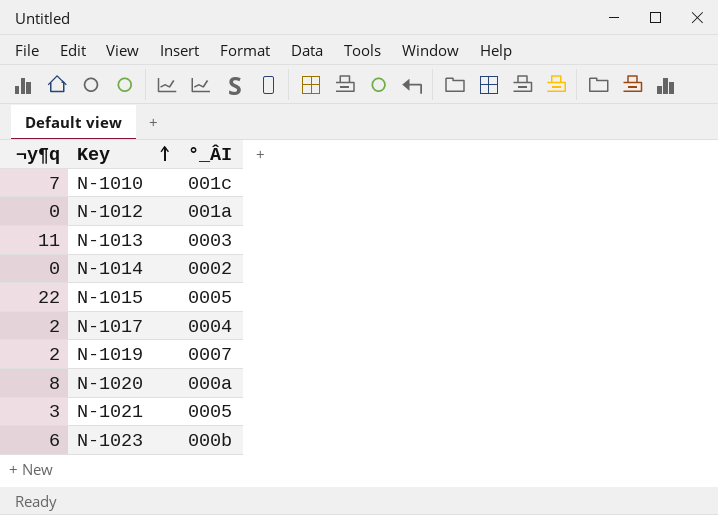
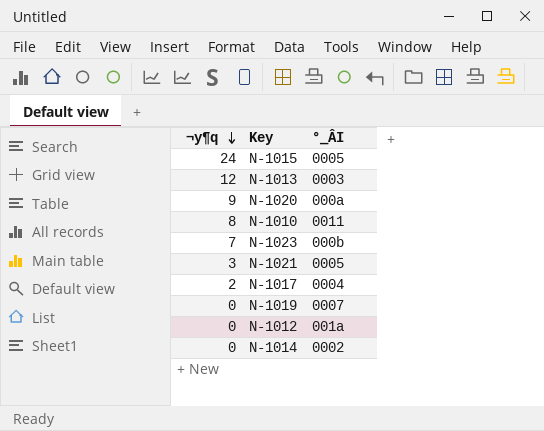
row order: Key ascending -> ¬y¶q descending
N-1015 | ¬y¶q: 22 -> 24
N-1013 | ¬y¶q: 11 -> 12
N-1020 | ¬y¶q: 8 -> 9
N-1010 | ¬y¶q: 7 -> 8
N-1010 | °_ÂI: 001c -> 0011
N-1023 | ¬y¶q: 6 -> 7
N-1019 | ¬y¶q: 2 -> 0

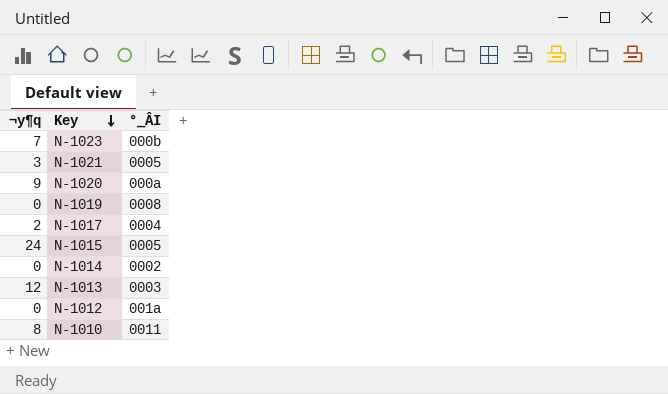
row order: ¬y¶q descending -> Key descending
N-1019 | °_ÂI: 0007 -> 0008

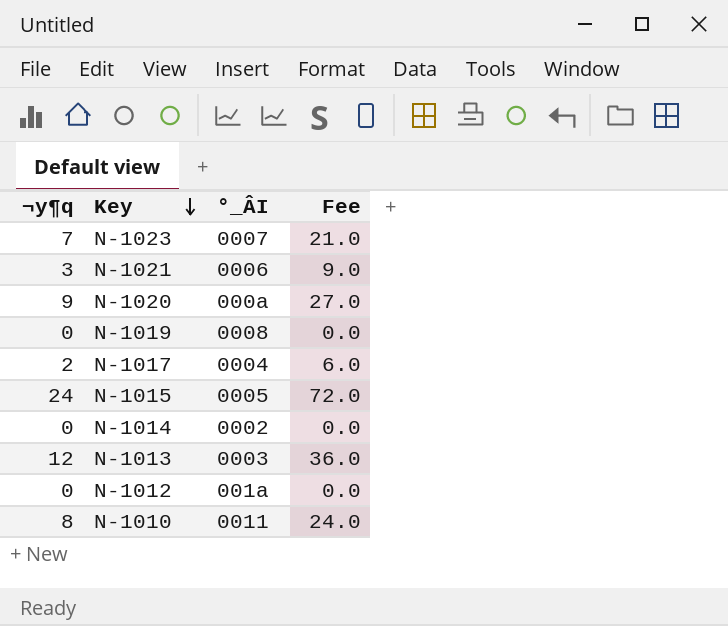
column Fee | formula: none -> [¬y¶q] * 3
N-1023 | °_ÂI: 000b -> 0007
N-1021 | °_ÂI: 0005 -> 0006

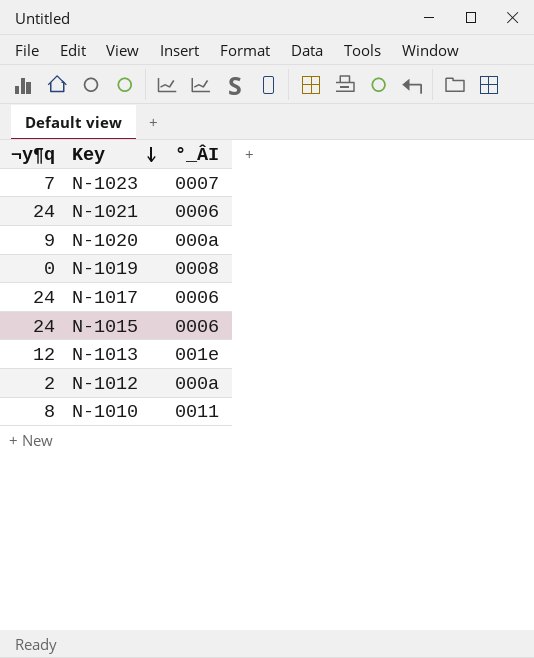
column Fee | formula: [¬y¶q] * 3 -> none
row N-1014: 0 | 0002 | 0.0 -> none
N-1021 | ¬y¶q: 3 -> 24
N-1017 | ¬y¶q: 2 -> 24
N-1017 | °_ÂI: 0004 -> 0006
N-1015 | °_ÂI: 0005 -> 0006
N-1013 | °_ÂI: 0003 -> 001e
N-1012 | ¬y¶q: 0 -> 2
N-1012 | °_ÂI: 001a -> 000a

